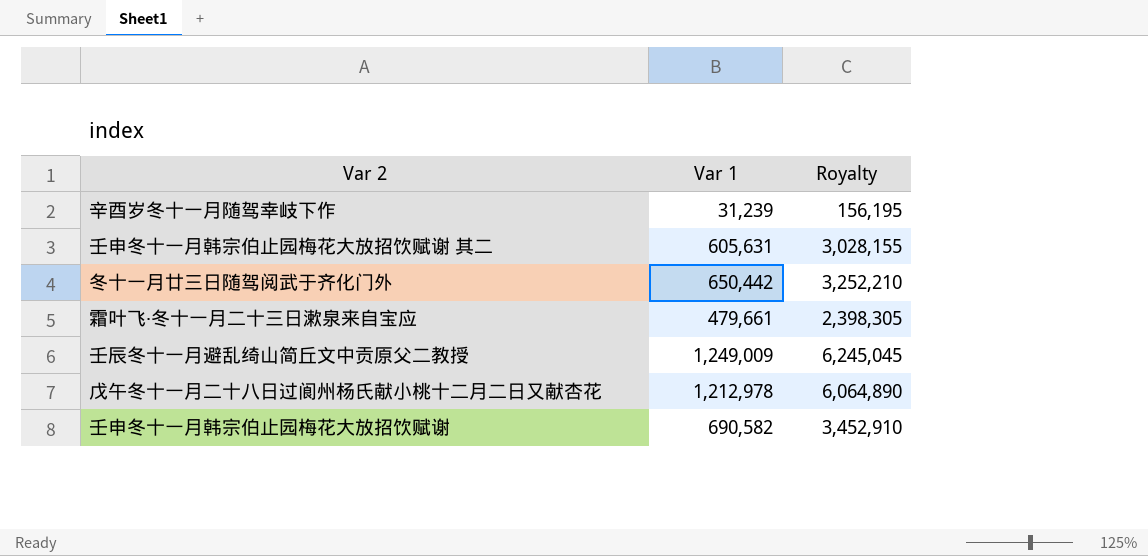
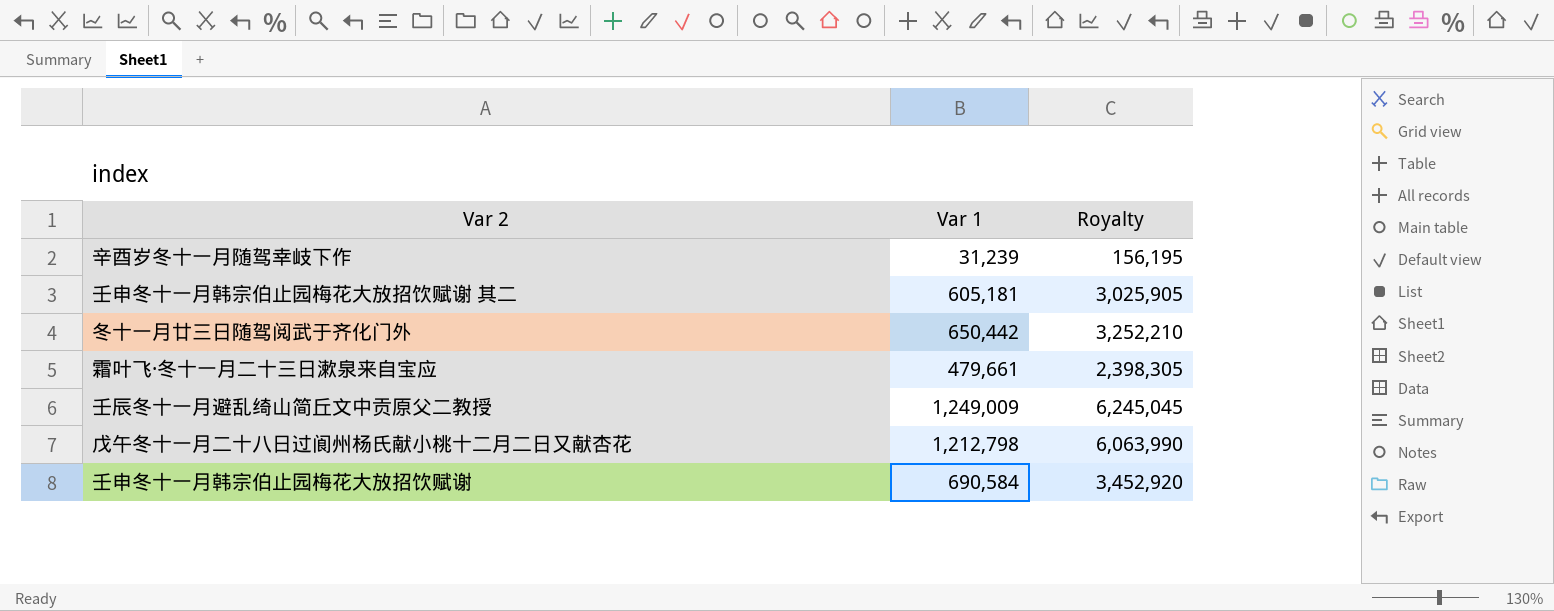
壬申冬十一月韩宗伯止园梅花大放招饮赋谢 其二 | Var 1: 605,631 -> 605,181
壬申冬十一月韩宗伯止园梅花大放招饮赋谢 其二 | Royalty: 3,028,155 -> 3,025,905
戊午冬十一月二十八日过阆州杨氏献小桃十二月二日又献杏花 | Var 1: 1,212,978 -> 1,212,798
戊午冬十一月二十八日过阆州杨氏献小桃十二月二日又献杏花 | Royalty: 6,064,890 -> 6,063,990
壬申冬十一月韩宗伯止园梅花大放招饮赋谢 | Var 1: 690,582 -> 690,584
壬申冬十一月韩宗伯止园梅花大放招饮赋谢 | Royalty: 3,452,910 -> 3,452,920

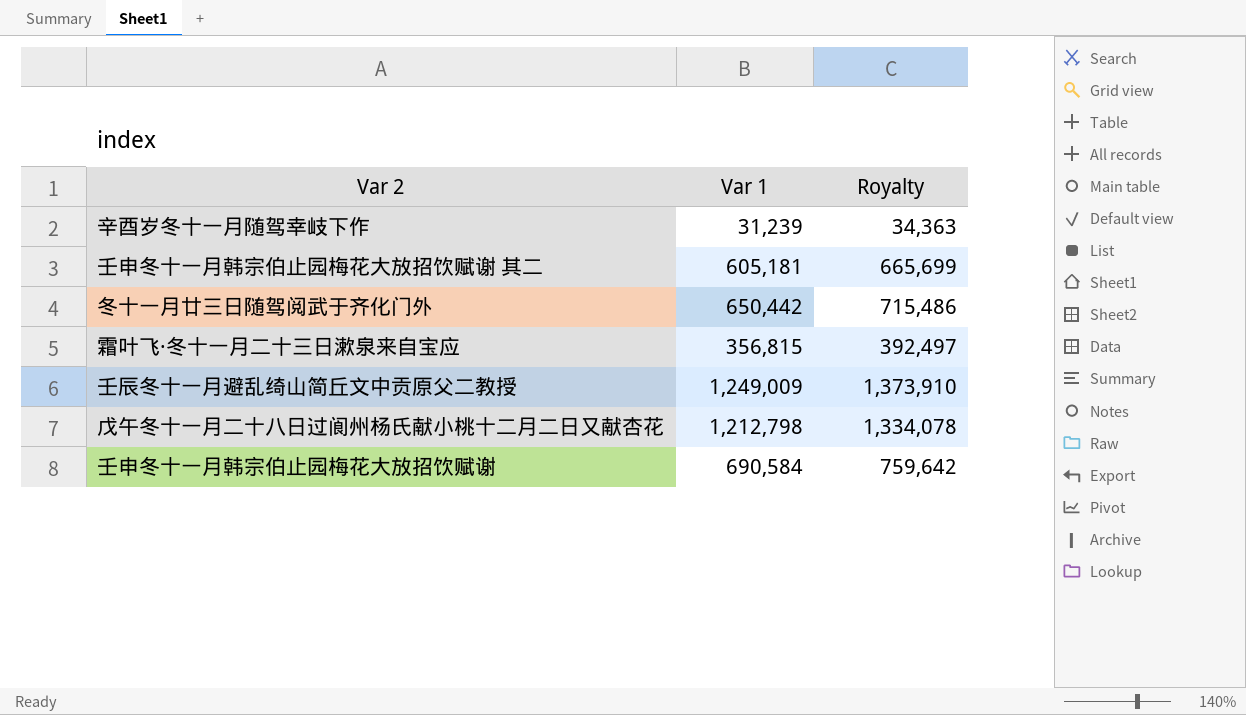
column Royalty | formula: [Var 1] * 5 -> [Var 1] * 1.1
霜叶飞·冬十一月二十三日漱泉来自宝应 | Var 1: 479,661 -> 356,815

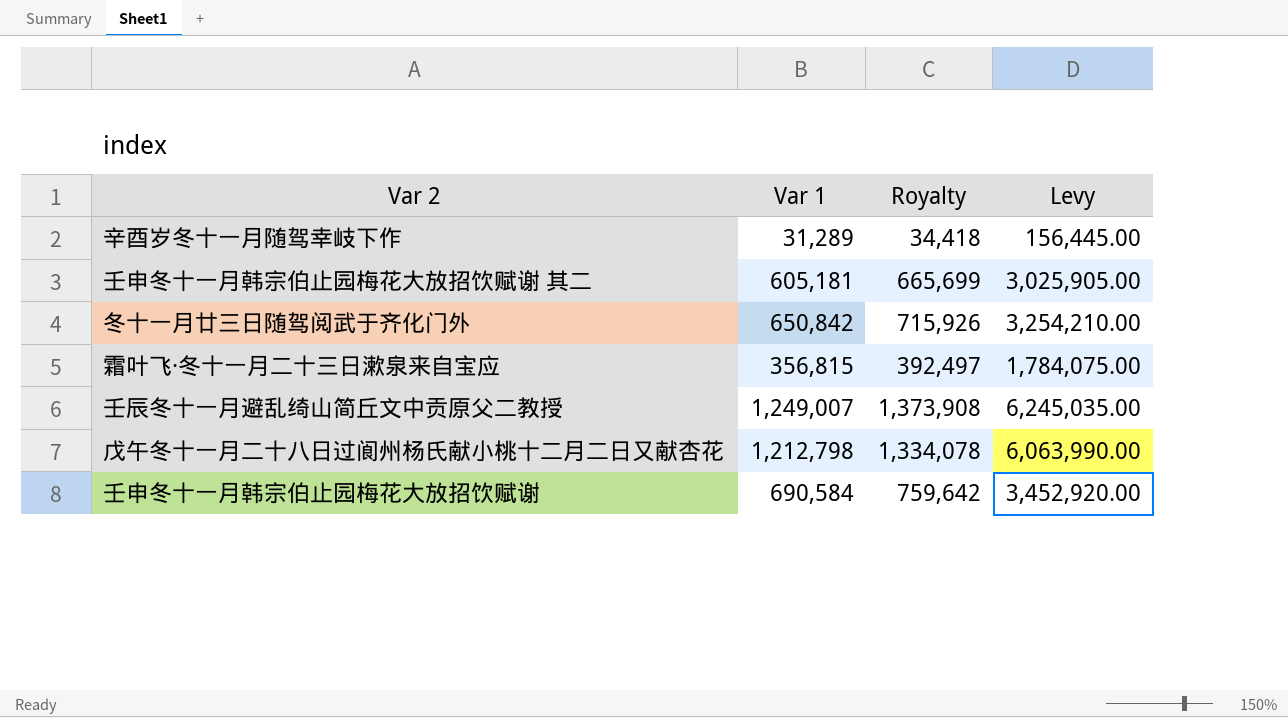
column Levy | formula: none -> [Var 1] * 5
辛酉岁冬十一月随驾幸岐下作 | Var 1: 31,239 -> 31,289
辛酉岁冬十一月随驾幸岐下作 | Royalty: 34,363 -> 34,418
冬十一月廿三日随驾阅武于齐化门外 | Var 1: 650,442 -> 650,842
冬十一月廿三日随驾阅武于齐化门外 | Royalty: 715,486 -> 715,926
壬辰冬十一月避乱绮山简丘文中贡原父二教授 | Var 1: 1,249,009 -> 1,249,007
壬辰冬十一月避乱绮山简丘文中贡原父二教授 | Royalty: 1,373,910 -> 1,373,908

